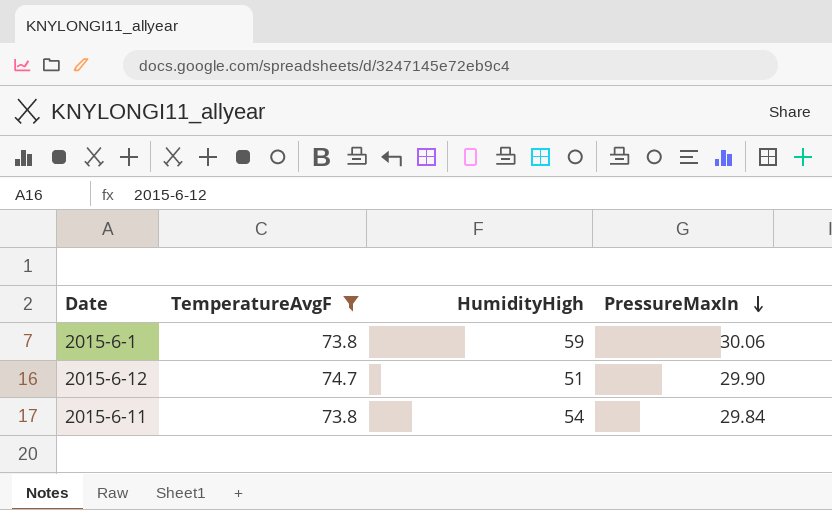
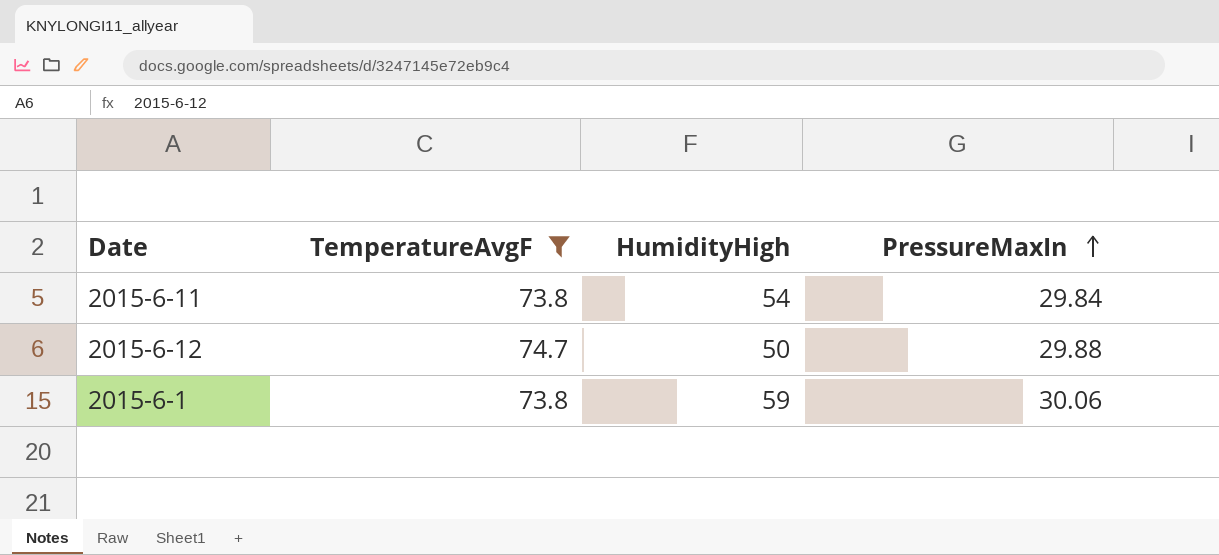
row order: PressureMaxIn descending -> PressureMaxIn ascending
2015-6-12 | HumidityHigh: 51 -> 50
2015-6-12 | PressureMaxIn: 29.90 -> 29.88

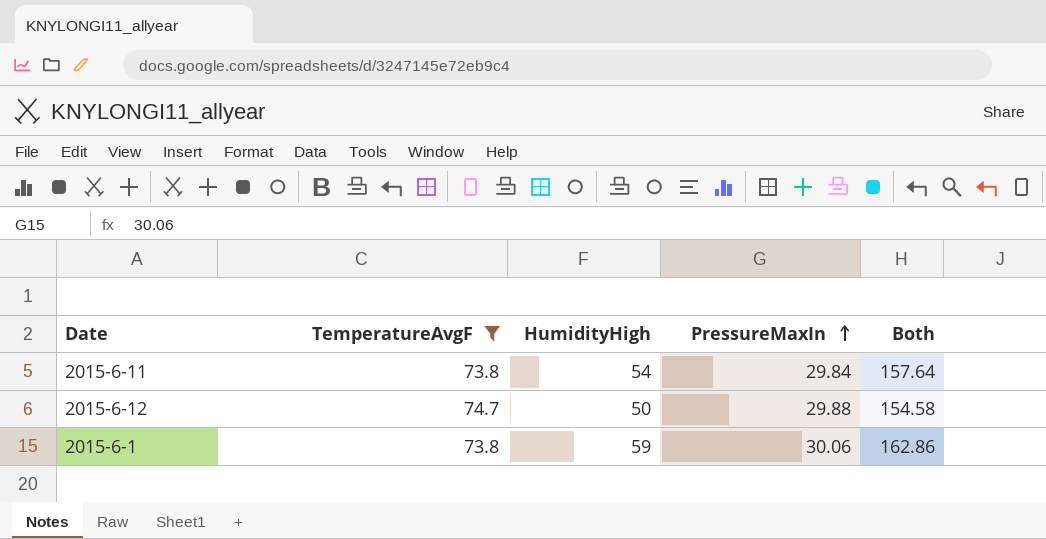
column Both | formula: none -> [TemperatureAvgF] + [HumidityHigh] + [PressureMaxIn]

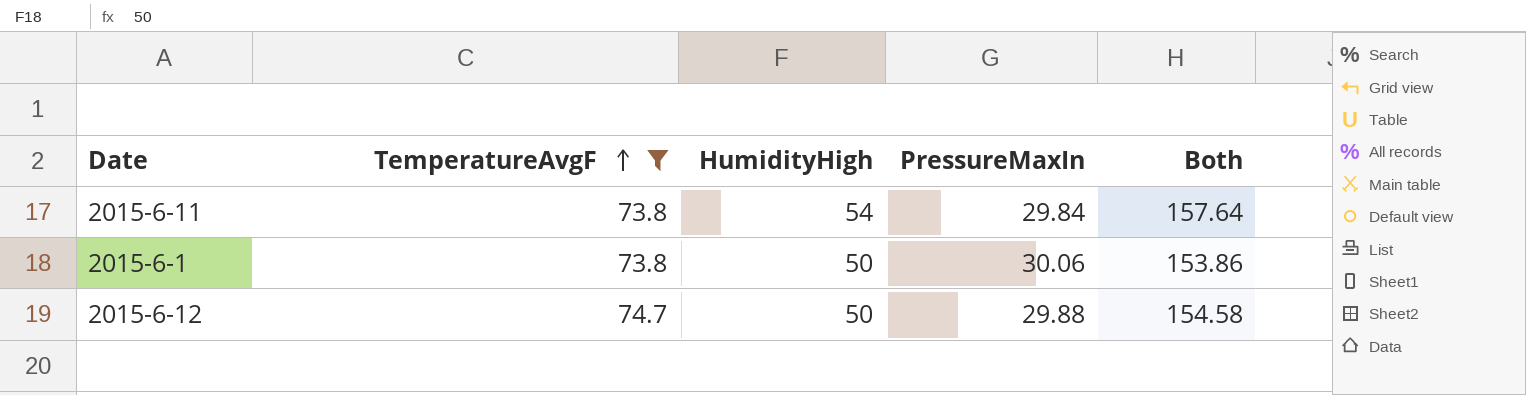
row order: PressureMaxIn ascending -> TemperatureAvgF ascending
2015-6-1 | HumidityHigh: 59 -> 50
2015-6-1 | Both: 162.86 -> 153.86

